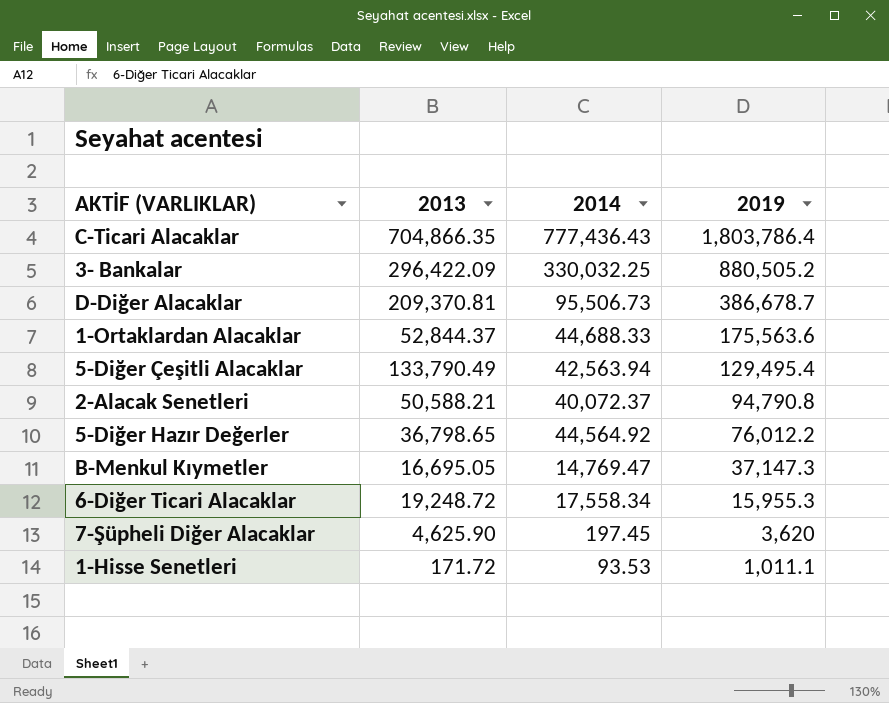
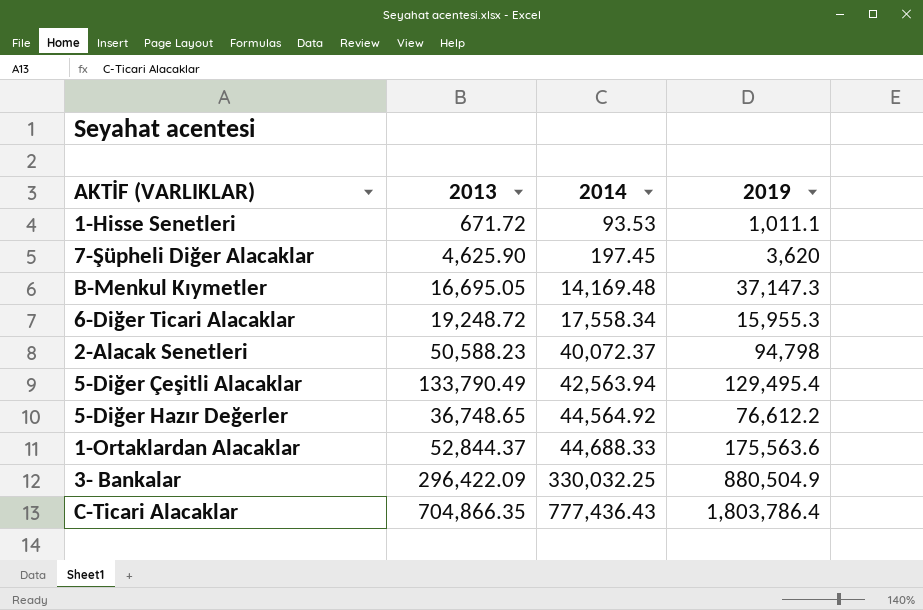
row order: 2019 descending -> 2014 ascending
row D-Diğer Alacaklar: 209,370.81 | 95,506.73 | 386,678.7 -> none
1-Hisse Senetleri | 2013: 171.72 -> 671.72
B-Menkul Kıymetler | 2014: 14,769.47 -> 14,169.48
2-Alacak Senetleri | 2013: 50,588.21 -> 50,588.23
2-Alacak Senetleri | 2019: 94,790.8 -> 94,798
5-Diğer Hazır Değerler | 2013: 36,798.65 -> 36,748.65
5-Diğer Hazır Değerler | 2019: 76,012.2 -> 76,612.2
3- Bankalar | 2019: 880,505.2 -> 880,504.9

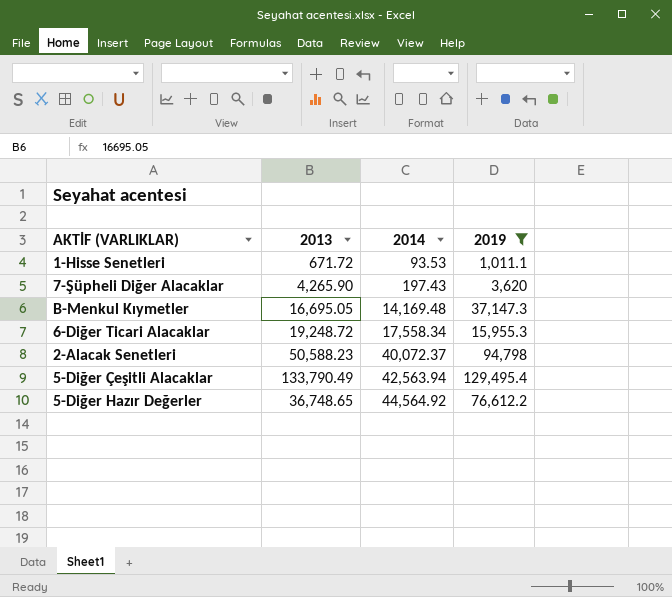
filter: none -> 2019 <= 129,495.4
7-Şüpheli Diğer Alacaklar | 2013: 4,625.90 -> 4,265.90
7-Şüpheli Diğer Alacaklar | 2014: 197.45 -> 197.43

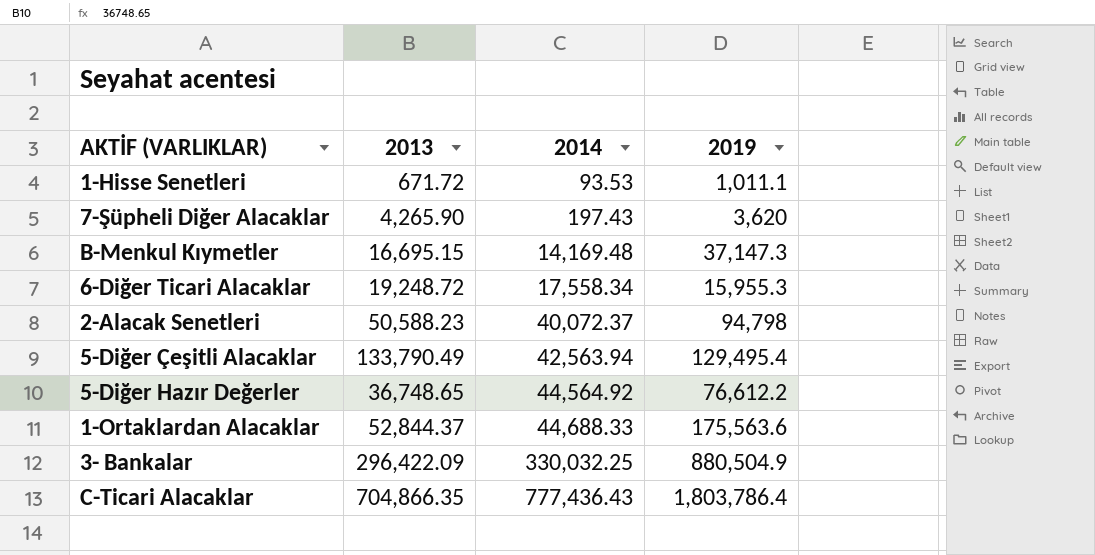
filter: 2019 <= 129,495.4 -> none
B-Menkul Kıymetler | 2013: 16,695.05 -> 16,695.15

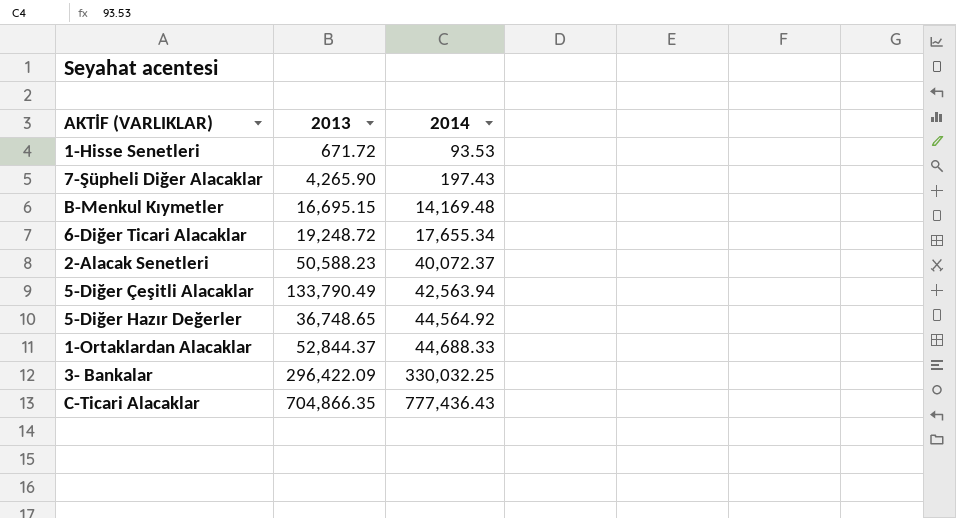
column 2019 | position: 4 -> none
6-Diğer Ticari Alacaklar | 2014: 17,558.34 -> 17,655.34

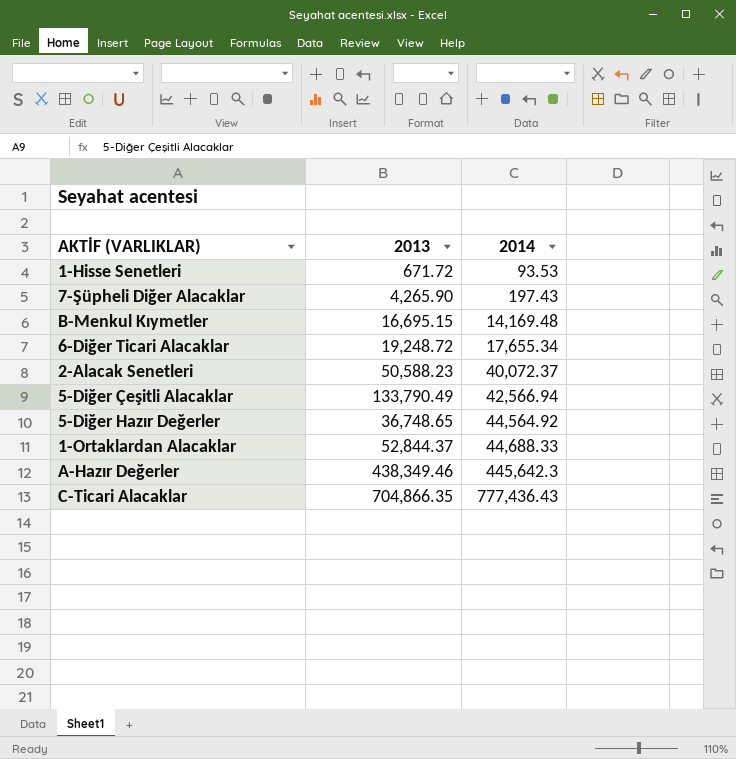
row 3- Bankalar: 296,422.09 | 330,032.25 -> none
5-Diğer Çeşitli Alacaklar | 2014: 42,563.94 -> 42,566.94
row A-Hazır Değerler: none -> 438,349.46 | 445,642.3

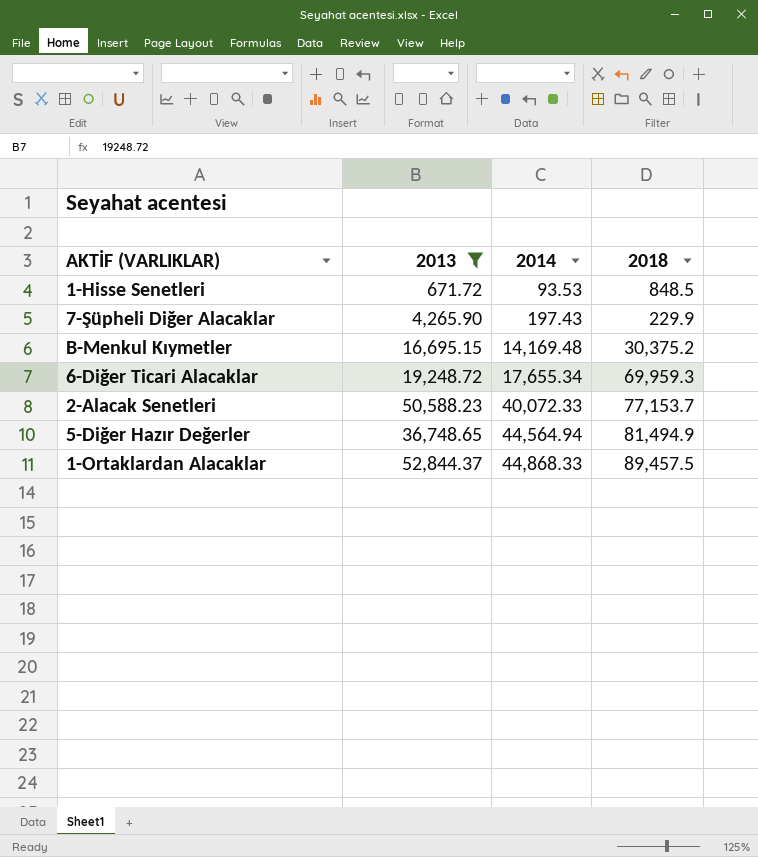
filter: none -> 2013 <= 52,844.37
column 2018 | position: none -> 4
2-Alacak Senetleri | 2014: 40,072.37 -> 40,072.33
5-Diğer Hazır Değerler | 2014: 44,564.92 -> 44,564.94
1-Ortaklardan Alacaklar | 2014: 44,688.33 -> 44,868.33

